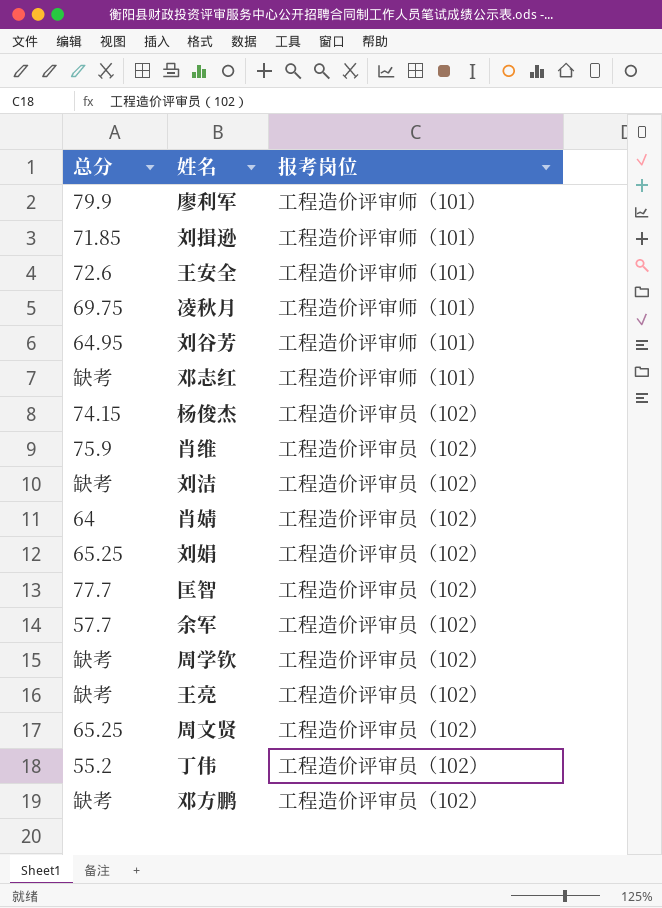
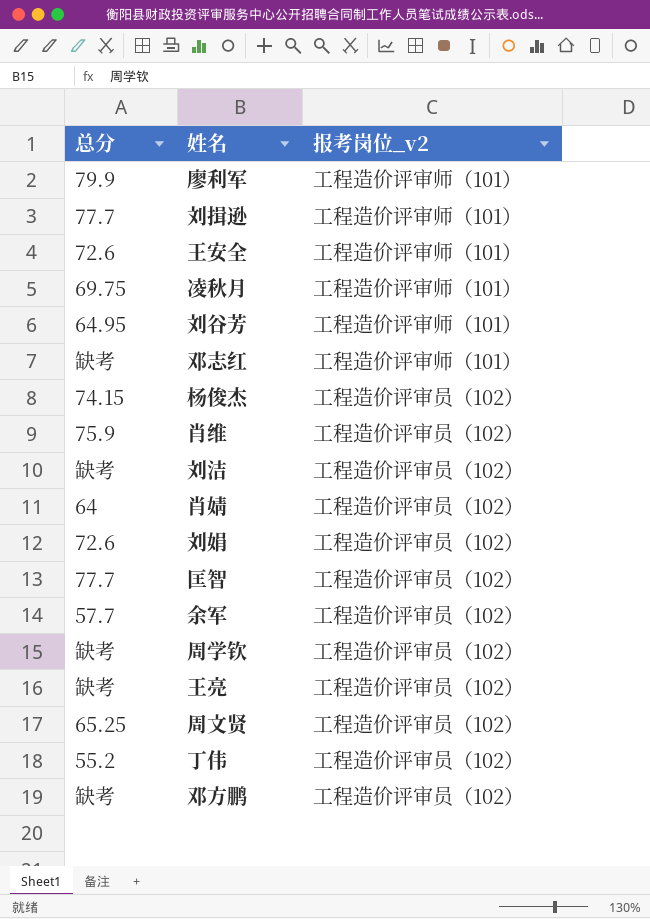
column name: 报考岗位 -> 报考岗位_v2
刘揖逊 | 总分: 71.85 -> 77.7
刘娟 | 总分: 65.25 -> 72.6

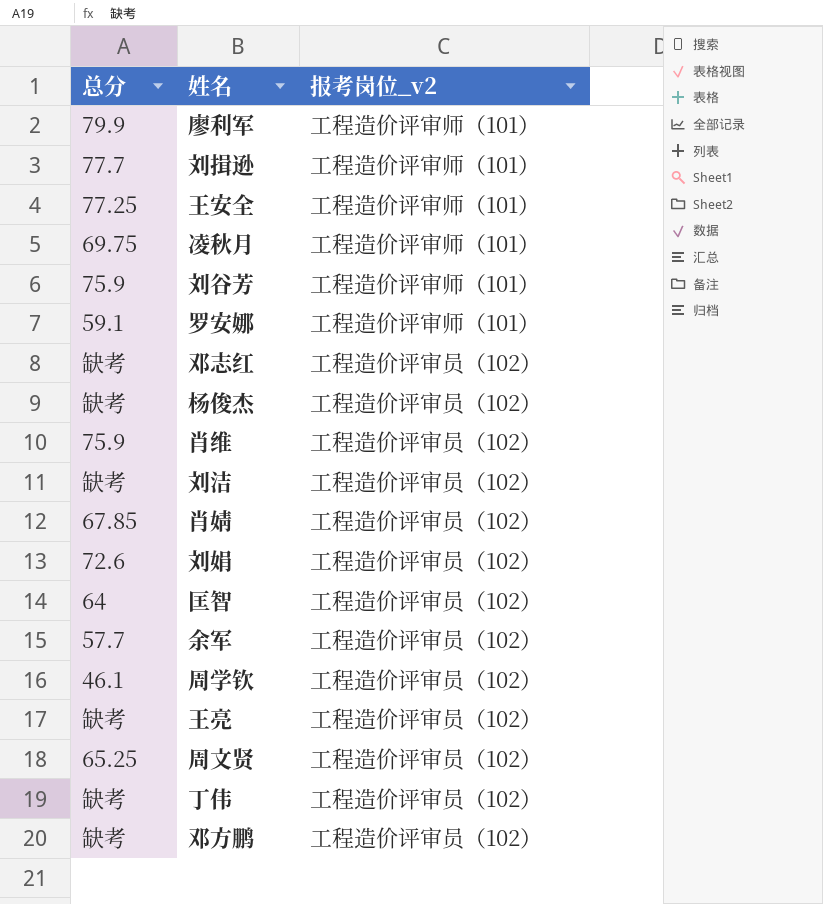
王安全 | 总分: 72.6 -> 77.25
刘谷芳 | 总分: 64.95 -> 75.9
row 罗安娜: none -> 59.1 | 工程造价评审师（101）
邓志红 | 报考岗位_v2: 工程造价评审师（101） -> 工程造价评审员（102）
杨俊杰 | 总分: 74.15 -> 缺考
肖婧 | 总分: 64 -> 67.85
匡智 | 总分: 77.7 -> 64
周学钦 | 总分: 缺考 -> 46.1
丁伟 | 总分: 55.2 -> 缺考

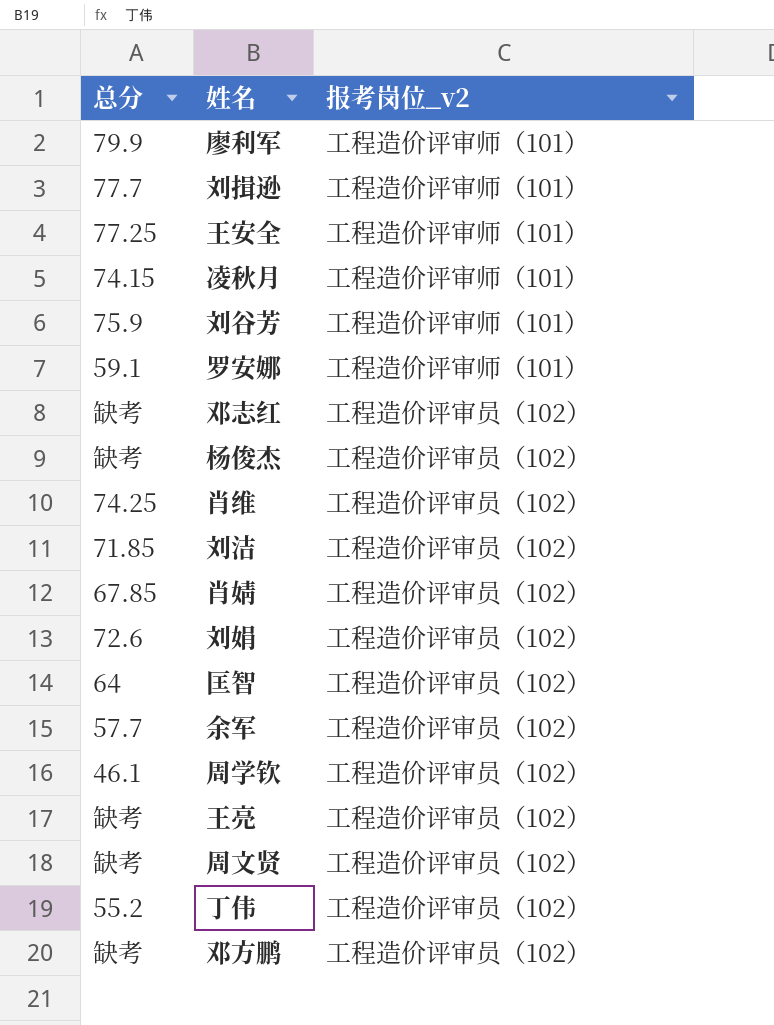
凌秋月 | 总分: 69.75 -> 74.15
肖维 | 总分: 75.9 -> 74.25
刘洁 | 总分: 缺考 -> 71.85
周文贤 | 总分: 65.25 -> 缺考
丁伟 | 总分: 缺考 -> 55.2

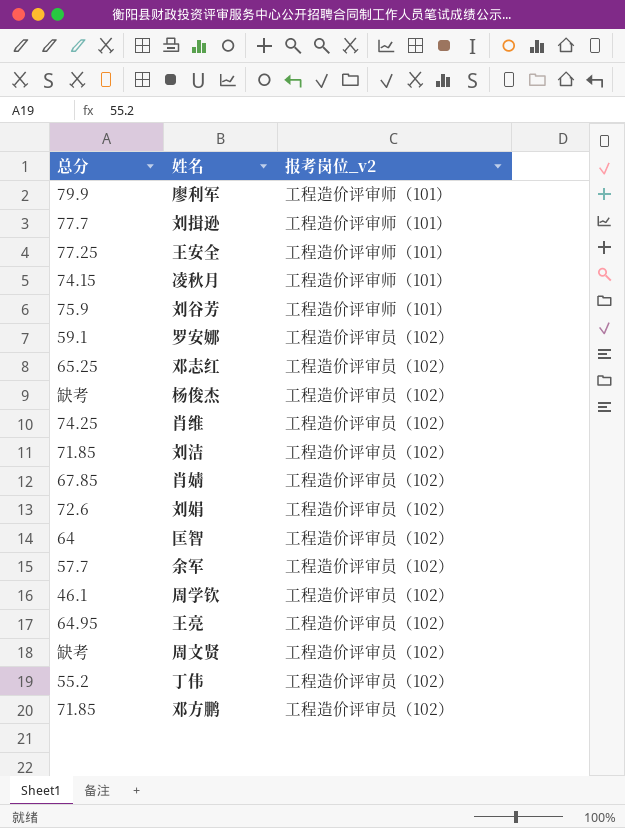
罗安娜 | 报考岗位_v2: 工程造价评审师（101） -> 工程造价评审员（102）
邓志红 | 总分: 缺考 -> 65.25
王亮 | 总分: 缺考 -> 64.95
邓方鹏 | 总分: 缺考 -> 71.85

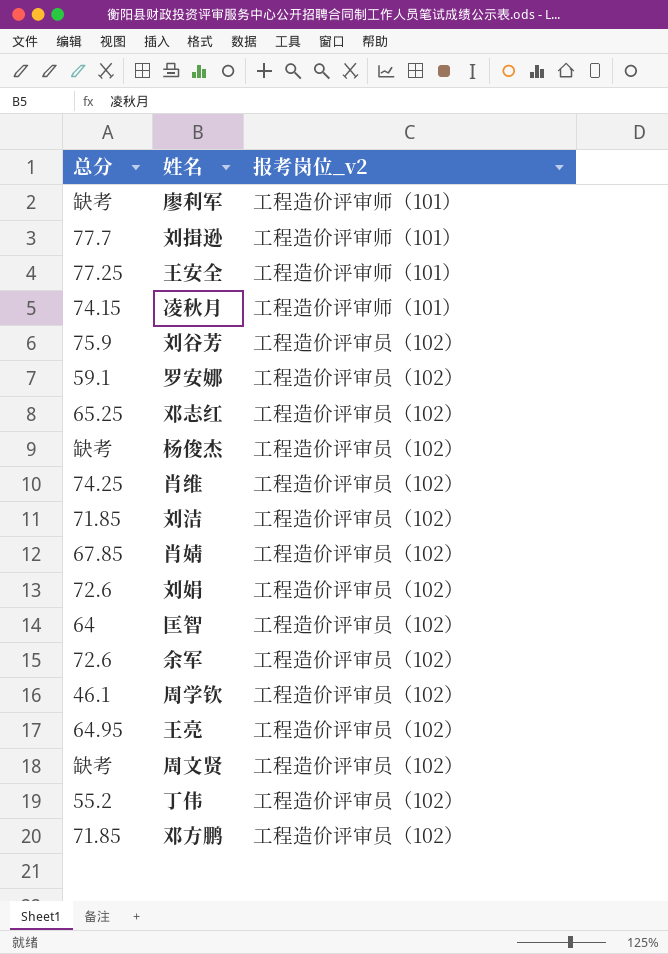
廖利军 | 总分: 79.9 -> 缺考
刘谷芳 | 报考岗位_v2: 工程造价评审师（101） -> 工程造价评审员（102）
余军 | 总分: 57.7 -> 72.6

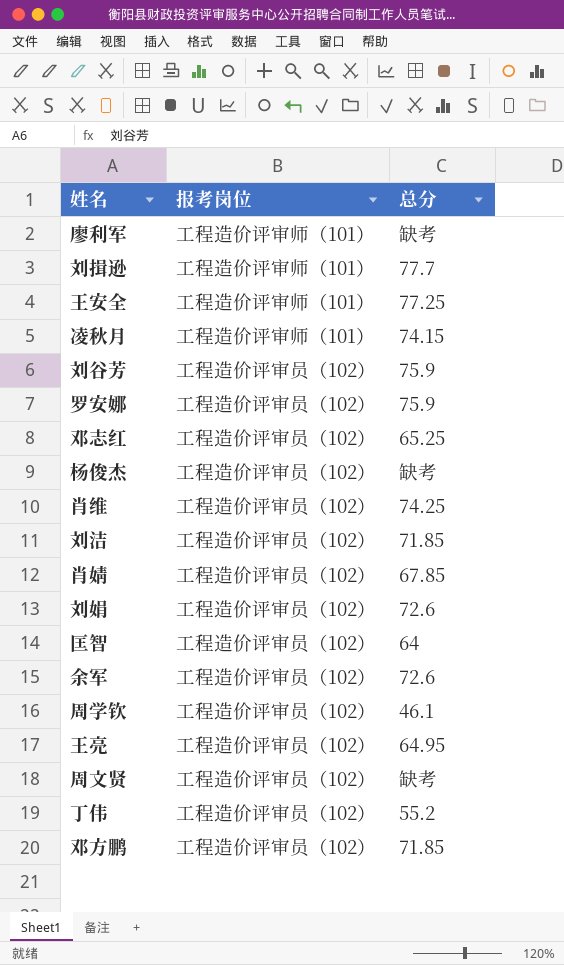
column name: 报考岗位_v2 -> 报考岗位
column 总分 | position: 1 -> 3
罗安娜 | 总分: 59.1 -> 75.9

